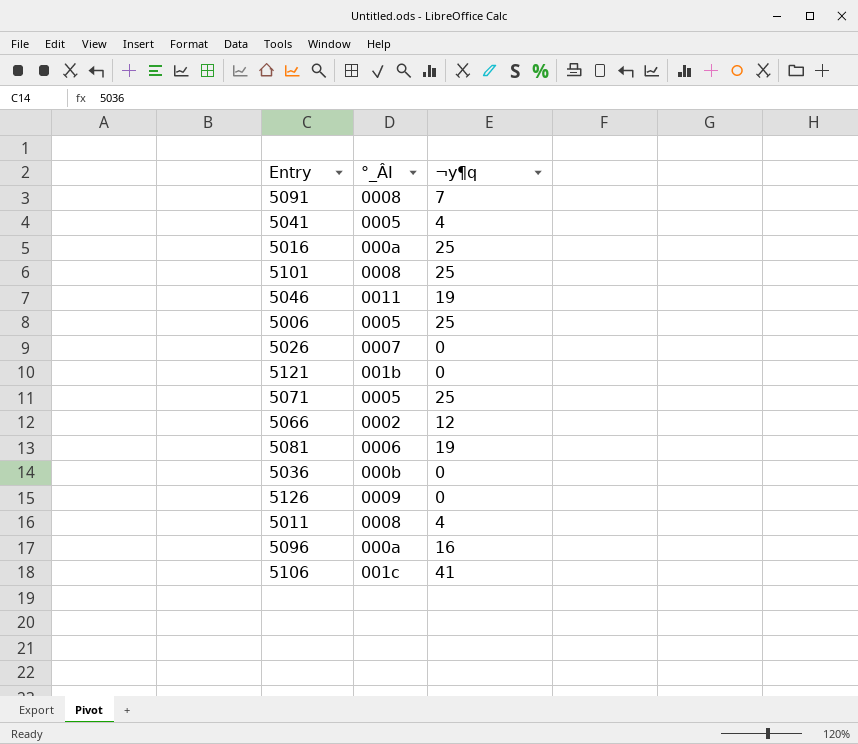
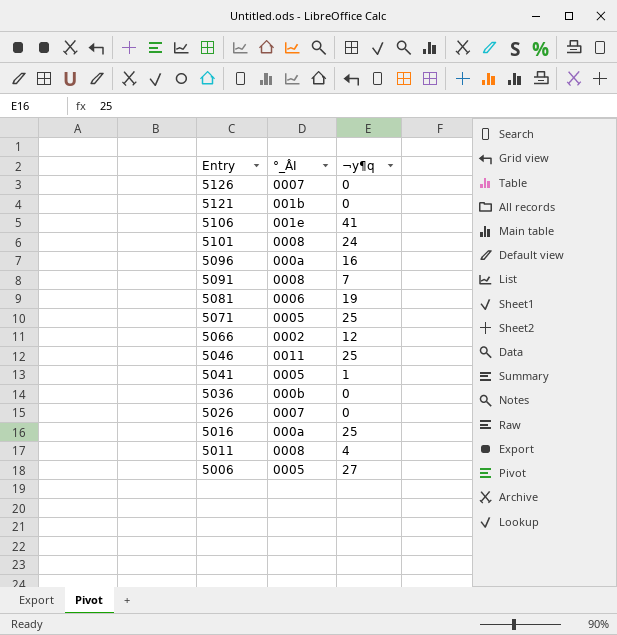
row order: none -> Entry descending
5126 | °_ÂI: 0009 -> 0007
5106 | °_ÂI: 001c -> 001e
5101 | ¬y¶q: 25 -> 24
5046 | ¬y¶q: 19 -> 25
5041 | ¬y¶q: 4 -> 1
5006 | ¬y¶q: 25 -> 27

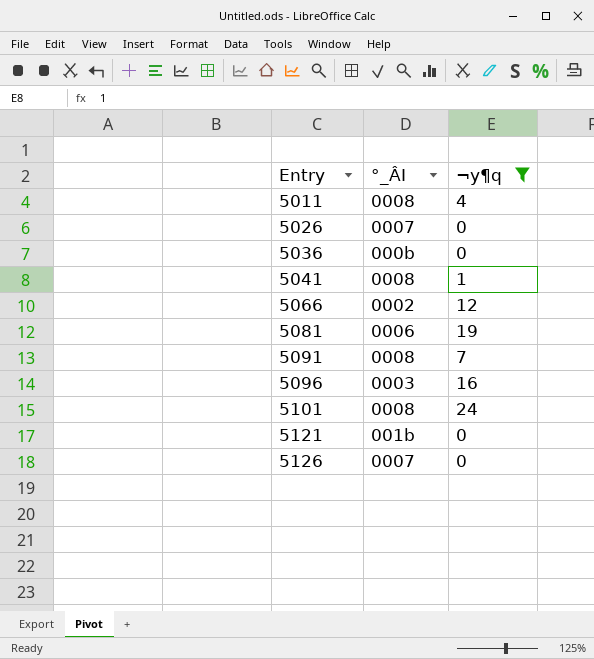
filter: none -> ¬y¶q <= 24
row order: Entry descending -> Entry ascending
5041 | °_ÂI: 0005 -> 0008
5096 | °_ÂI: 000a -> 0003

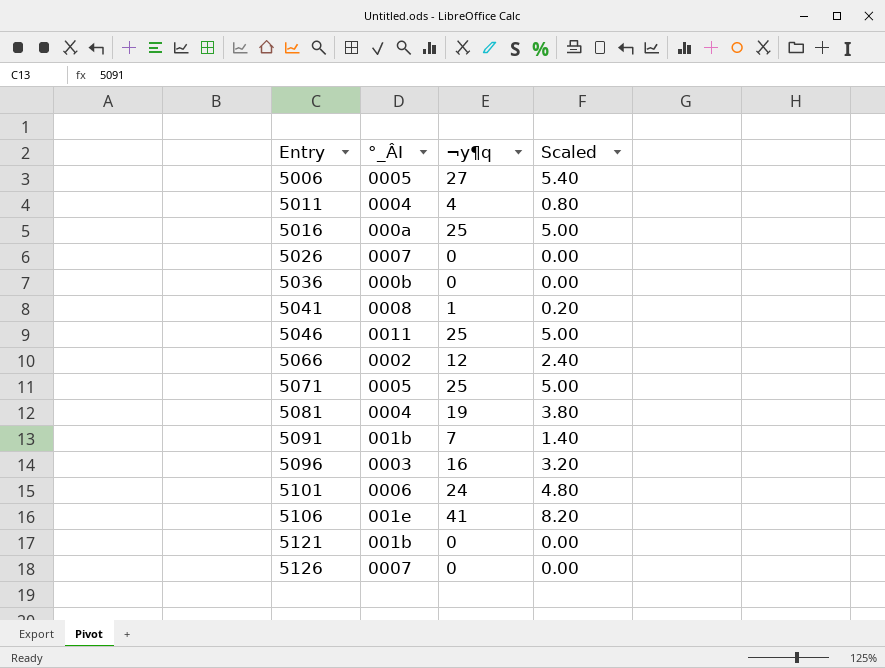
filter: ¬y¶q <= 24 -> none
column Scaled | formula: none -> [¬y¶q] * 0.2
5011 | °_ÂI: 0008 -> 0004
5081 | °_ÂI: 0006 -> 0004
5091 | °_ÂI: 0008 -> 001b
5101 | °_ÂI: 0008 -> 0006

